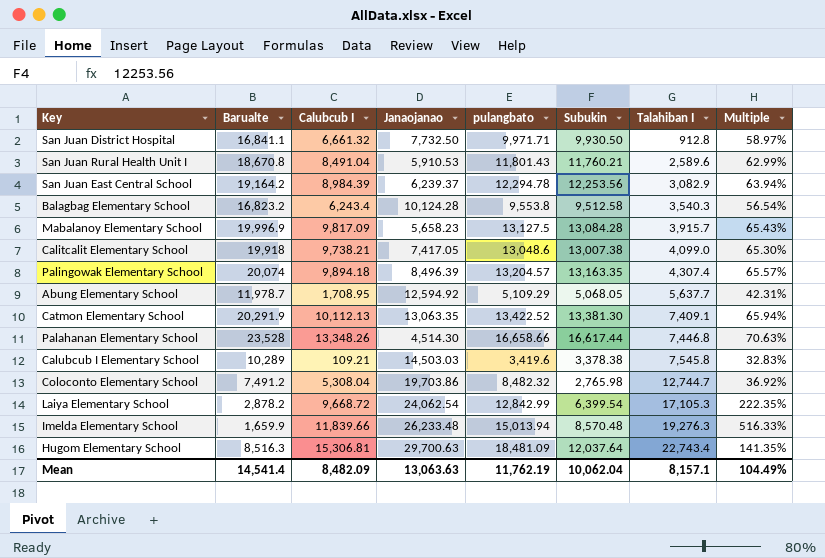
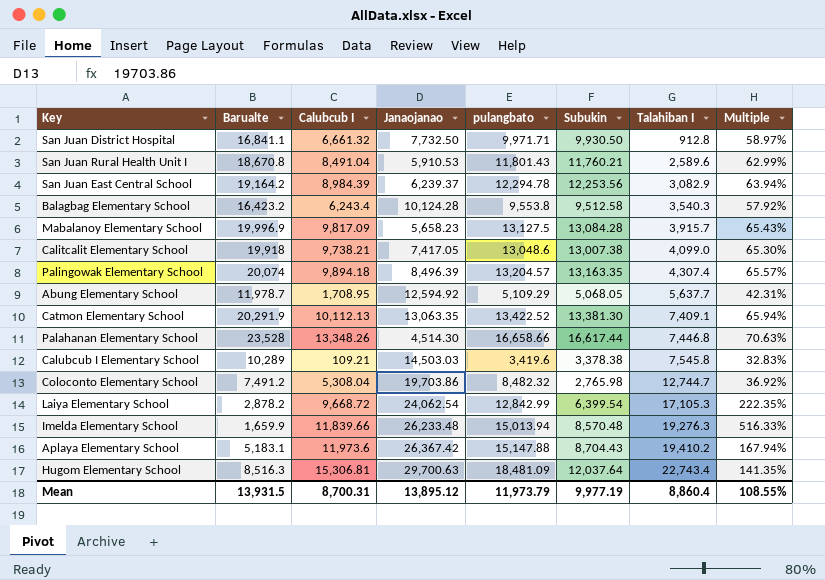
Balagbag Elementary School | Barualte: 16,823.2 -> 16,423.2
Balagbag Elementary School | Multiple: 56.54% -> 57.92%
row Aplaya Elementary School: none -> 5,183.1 | 11,973.6 | 26,367.42 | 15,147.88 | 8,704.43 | 19,410.2 | 167.94%
Mean | Barualte: 14,541.4 -> 13,931.5
Mean | Calubcub I: 8,482.09 -> 8,700.31
Mean | Janaojanao: 13,063.63 -> 13,895.12
Mean | pulangbato: 11,762.19 -> 11,973.79
Mean | Subukin: 10,062.04 -> 9,977.19
Mean | Talahiban I: 8,157.1 -> 8,860.4
Mean | Multiple: 104.49% -> 108.55%

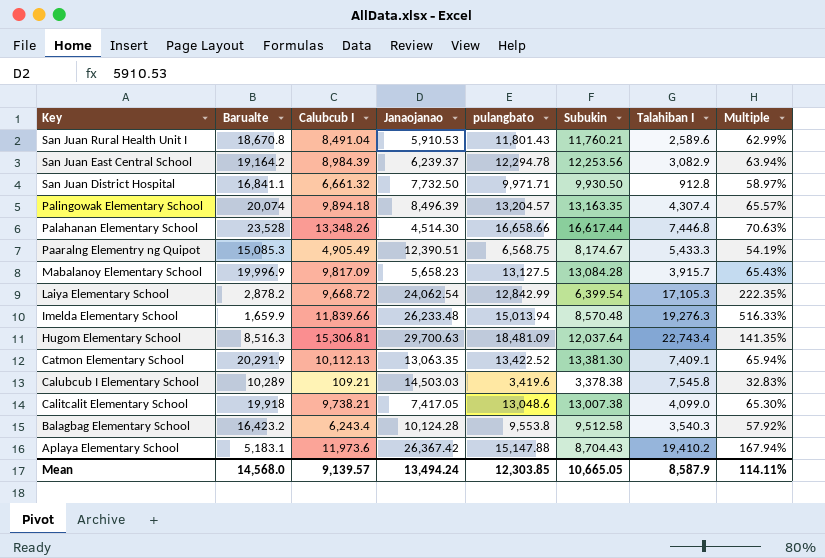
row order: Talahiban I ascending -> Key descending
row Abung Elementary School: 11,978.7 | 1,708.95 | 12,594.92 | 5,109.29 | 5,068.05 | 5,637.7 | 42.31% -> none
row Coloconto Elementary School: 7,491.2 | 5,308.04 | 19,703.86 | 8,482.32 | 2,765.98 | 12,744.7 | 36.92% -> none
row Paaralng Elementry ng Quipot: none -> 15,085.3 | 4,905.49 | 12,390.51 | 6,568.75 | 8,174.67 | 5,433.3 | 54.19%
Mean | Barualte: 13,931.5 -> 14,568.0
Mean | Calubcub I: 8,700.31 -> 9,139.57
Mean | Janaojanao: 13,895.12 -> 13,494.24
Mean | pulangbato: 11,973.79 -> 12,303.85
Mean | Subukin: 9,977.19 -> 10,665.05
Mean | Talahiban I: 8,860.4 -> 8,587.9
Mean | Multiple: 108.55% -> 114.11%

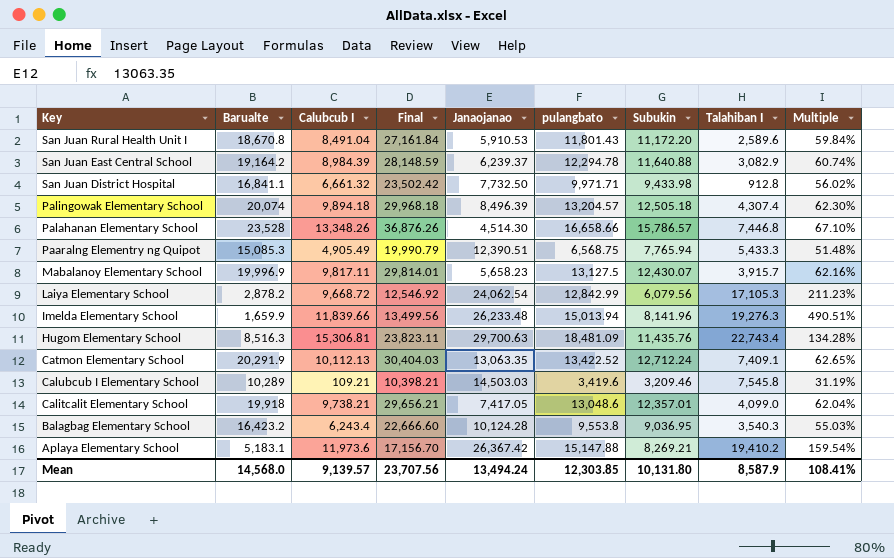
column Final | formula: none -> [Barualte] + [Calubcub I]
San Juan Rural Health Unit I | Subukin: 11,760.21 -> 11,172.20
San Juan Rural Health Unit I | Multiple: 62.99% -> 59.84%
San Juan East Central School | Subukin: 12,253.56 -> 11,640.88
San Juan East Central School | Multiple: 63.94% -> 60.74%
San Juan District Hospital | Subukin: 9,930.50 -> 9,433.98
San Juan District Hospital | Multiple: 58.97% -> 56.02%
Palingowak Elementary School | Subukin: 13,163.35 -> 12,505.18
Palingowak Elementary School | Multiple: 65.57% -> 62.30%
Palahanan Elementary School | Subukin: 16,617.44 -> 15,786.57
Palahanan Elementary School | Multiple: 70.63% -> 67.10%
Paaralng Elementry ng Quipot | Subukin: 8,174.67 -> 7,765.94
Paaralng Elementry ng Quipot | Multiple: 54.19% -> 51.48%
Mabalanoy Elementary School | Calubcub I: 9,817.09 -> 9,817.11
Mabalanoy Elementary School | Subukin: 13,084.28 -> 12,430.07
Mabalanoy Elementary School | Multiple: 65.43% -> 62.16%
Laiya Elementary School | Subukin: 6,399.54 -> 6,079.56
Laiya Elementary School | Multiple: 222.35% -> 211.23%
Imelda Elementary School | Subukin: 8,570.48 -> 8,141.96
Imelda Elementary School | Multiple: 516.33% -> 490.51%
Hugom Elementary School | Subukin: 12,037.64 -> 11,435.76
Hugom Elementary School | Multiple: 141.35% -> 134.28%
Catmon Elementary School | Subukin: 13,381.30 -> 12,712.24
Catmon Elementary School | Multiple: 65.94% -> 62.65%
Calubcub I Elementary School | Subukin: 3,378.38 -> 3,209.46
Calubcub I Elementary School | Multiple: 32.83% -> 31.19%
Calitcalit Elementary School | Subukin: 13,007.38 -> 12,357.01
Calitcalit Elementary School | Multiple: 65.30% -> 62.04%
Balagbag Elementary School | Subukin: 9,512.58 -> 9,036.95
Balagbag Elementary School | Multiple: 57.92% -> 55.03%
Aplaya Elementary School | Subukin: 8,704.43 -> 8,269.21
Aplaya Elementary School | Multiple: 167.94% -> 159.54%
Mean | Subukin: 10,665.05 -> 10,131.80
Mean | Multiple: 114.11% -> 108.41%

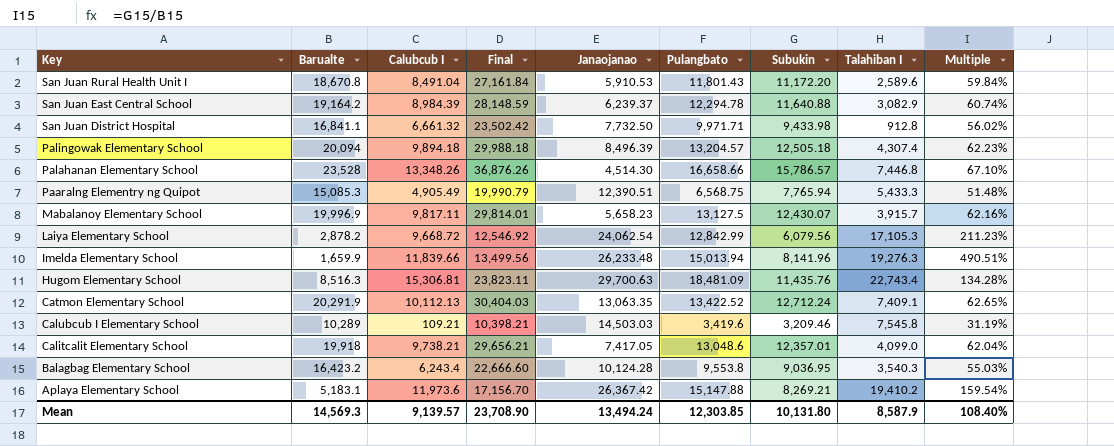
column name: pulangbato -> Pulangbato
Palingowak Elementary School | Barualte: 20,074 -> 20,094
Palingowak Elementary School | Final: 29,968.18 -> 29,988.18
Palingowak Elementary School | Multiple: 62.30% -> 62.23%
Mean | Barualte: 14,568.0 -> 14,569.3
Mean | Final: 23,707.56 -> 23,708.90
Mean | Multiple: 108.41% -> 108.40%

